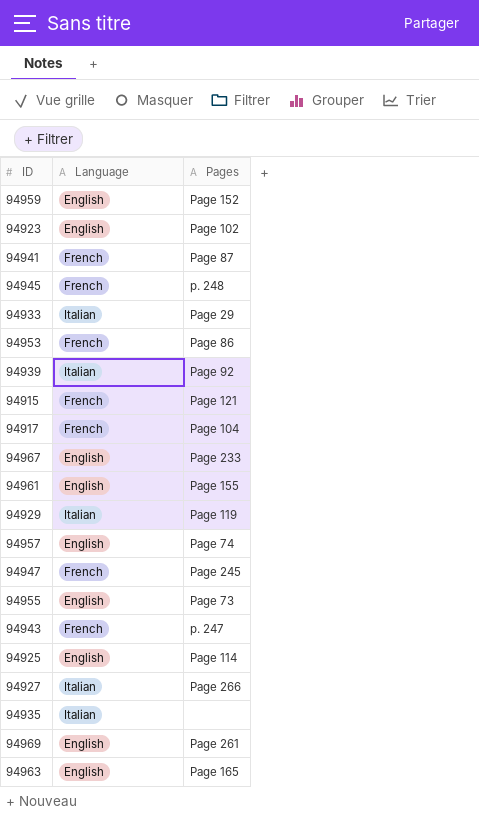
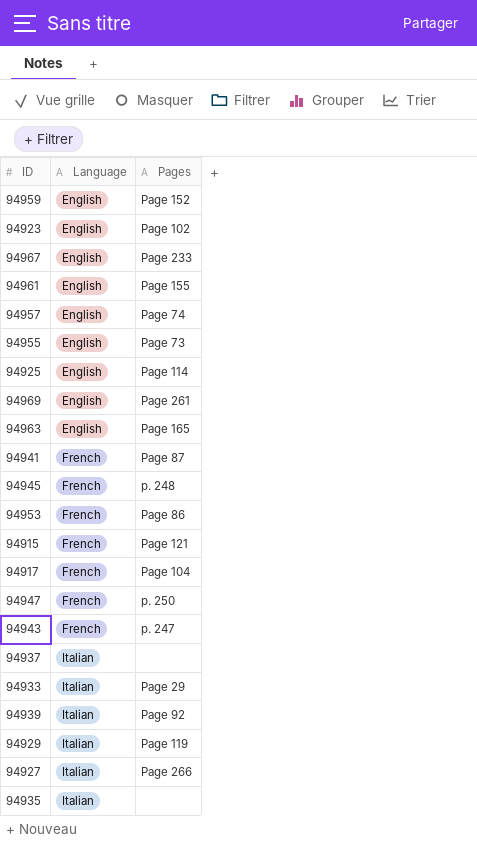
row order: none -> Language ascending
94947 | Pages: Page 245 -> p. 250
row 94937: none -> Italian | none

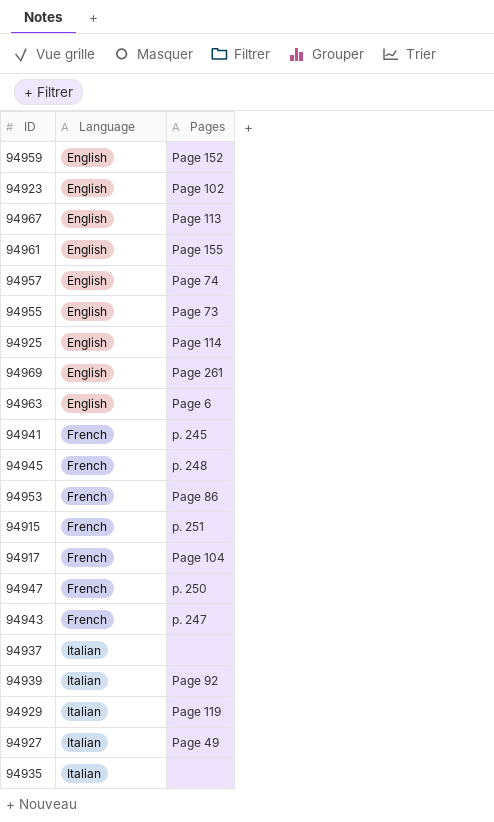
row 94933: Italian | Page 29 -> none
94967 | Pages: Page 233 -> Page 113
94963 | Pages: Page 165 -> Page 6
94941 | Pages: Page 87 -> p. 245
94915 | Pages: Page 121 -> p. 251
94927 | Pages: Page 266 -> Page 49

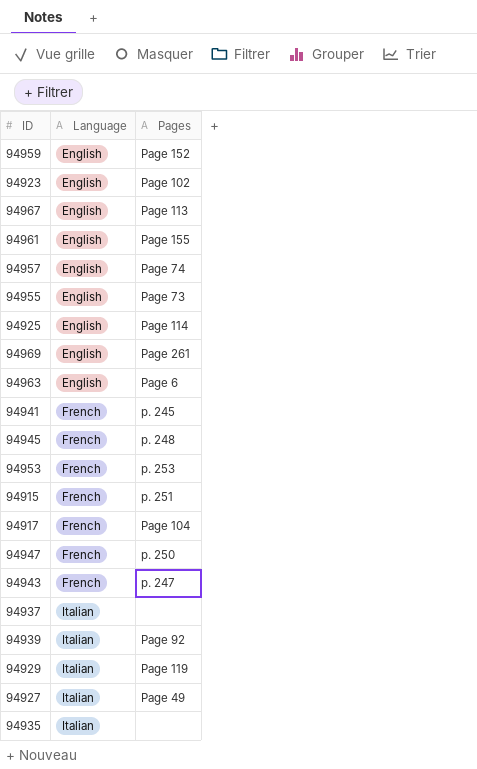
94953 | Pages: Page 86 -> p. 253

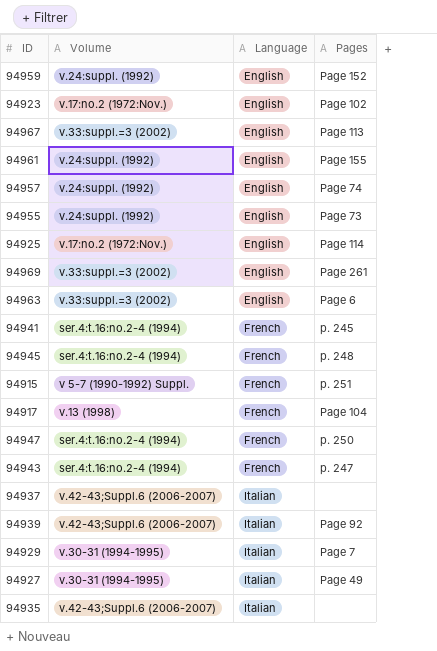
column Volume | position: none -> 2
row 94953: French | p. 253 -> none
94929 | Pages: Page 119 -> Page 7

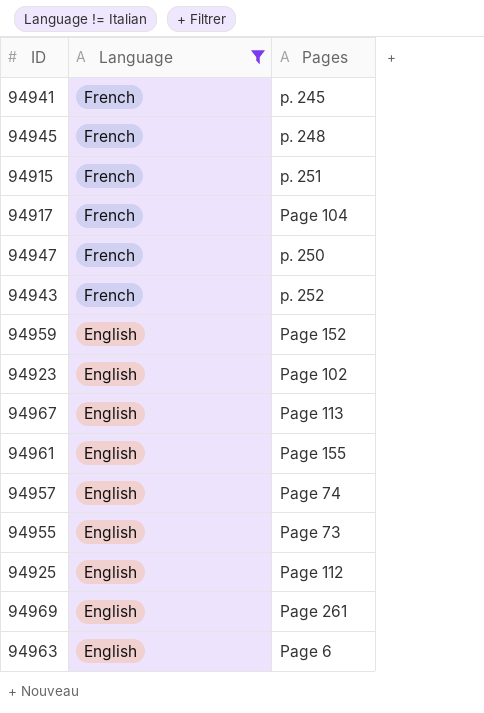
filter: none -> Language != Italian
row order: Language ascending -> Language descending
column Volume | position: 2 -> none
94943 | Pages: p. 247 -> p. 252
94925 | Pages: Page 114 -> Page 112

